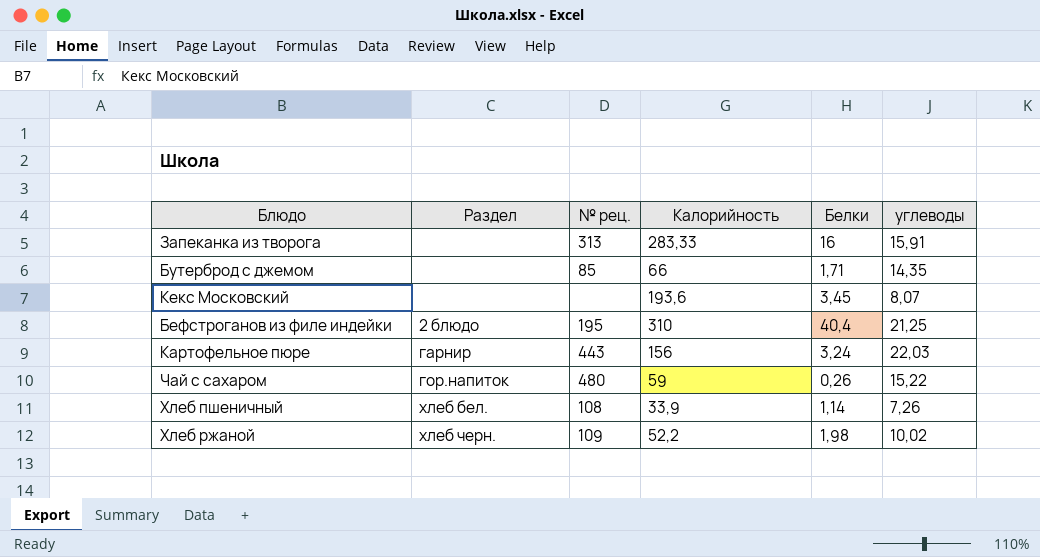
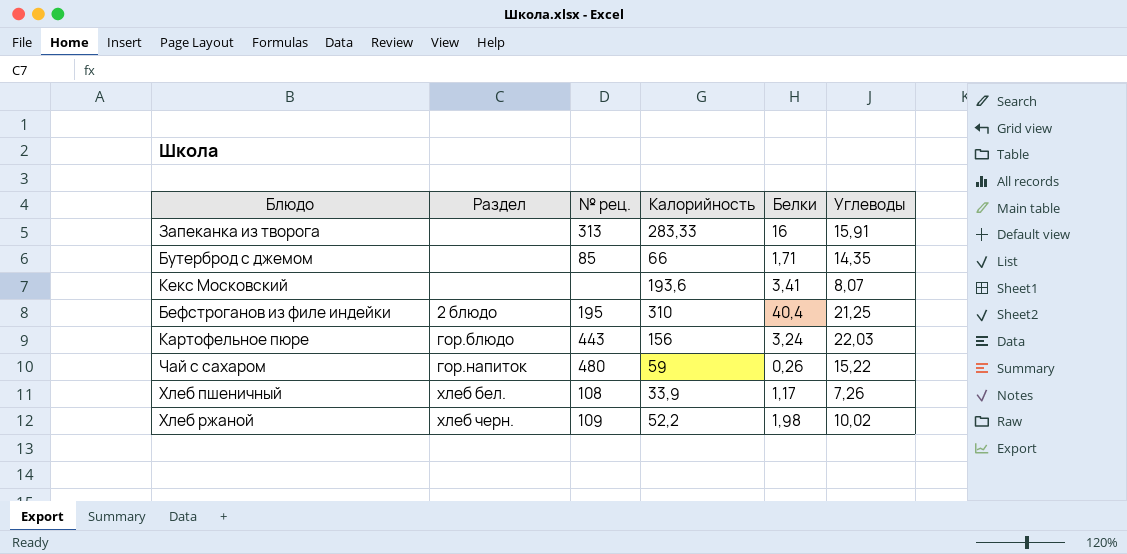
column name: углеводы -> Углеводы
Кекс Московский | Белки: 3,45 -> 3,41
Картофельное пюре | Раздел: гарнир -> гор.блюдо
Хлеб пшеничный | Белки: 1,14 -> 1,17

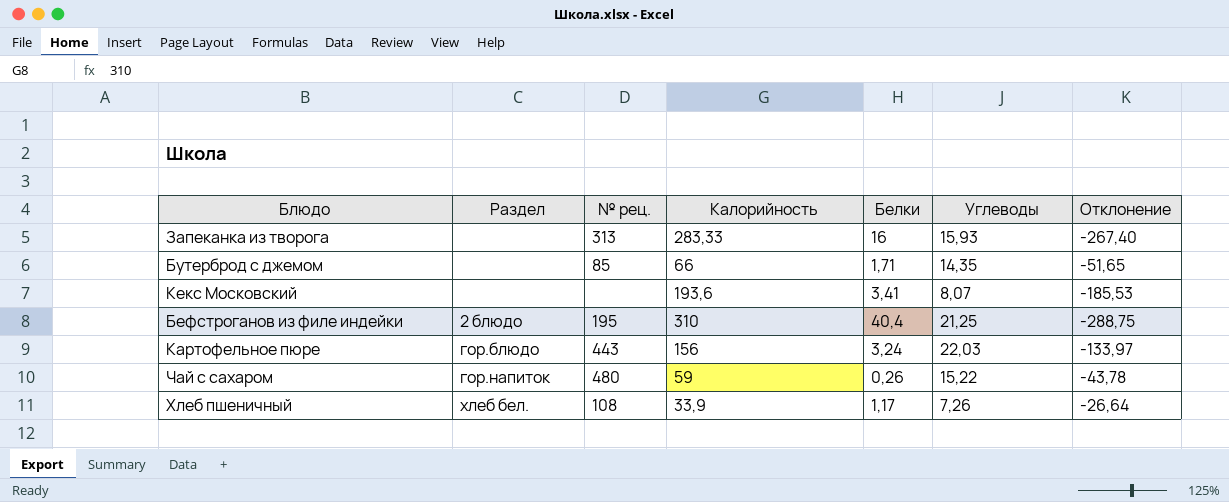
column Отклонение | formula: none -> [Углеводы] - [Калорийность]
row Хлеб ржаной: хлеб черн. | 109 | 52,2 | 1,98 | 10,02 -> none
Запеканка из творога | Углеводы: 15,91 -> 15,93

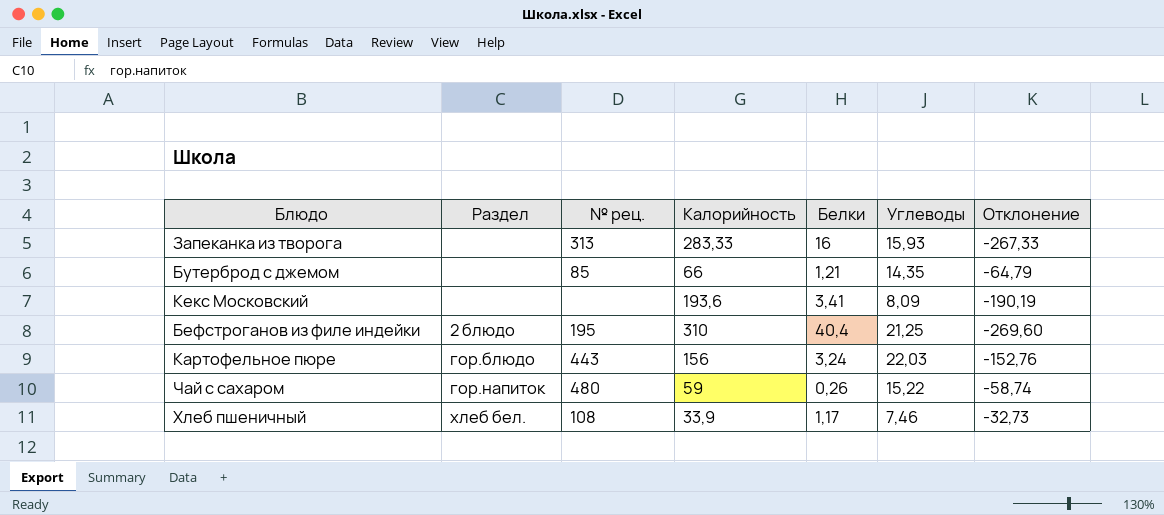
column Отклонение | formula: [Углеводы] - [Калорийность] -> [Белки] - [Калорийность]
Бутерброд с джемом | Белки: 1,71 -> 1,21
Кекс Московский | Углеводы: 8,07 -> 8,09
Хлеб пшеничный | Углеводы: 7,26 -> 7,46

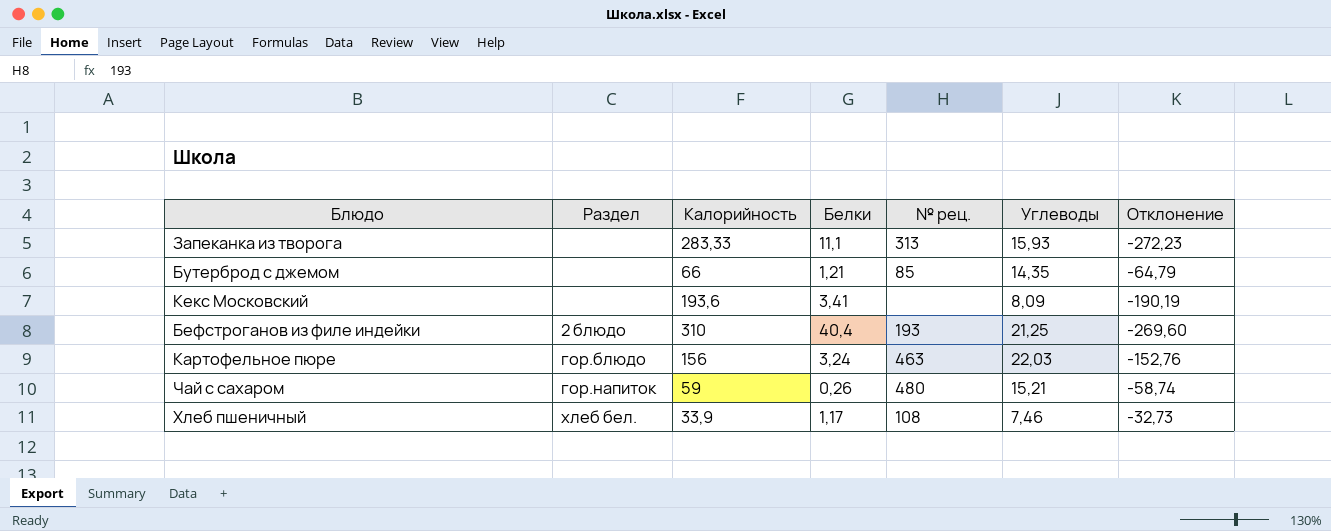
column № рец. | position: 3 -> 5
Запеканка из творога | Белки: 16 -> 11,1
Запеканка из творога | Отклонение: -267,33 -> -272,23
Бефстроганов из филе индейки | № рец.: 195 -> 193
Картофельное пюре | № рец.: 443 -> 463
Чай с сахаром | Углеводы: 15,22 -> 15,21

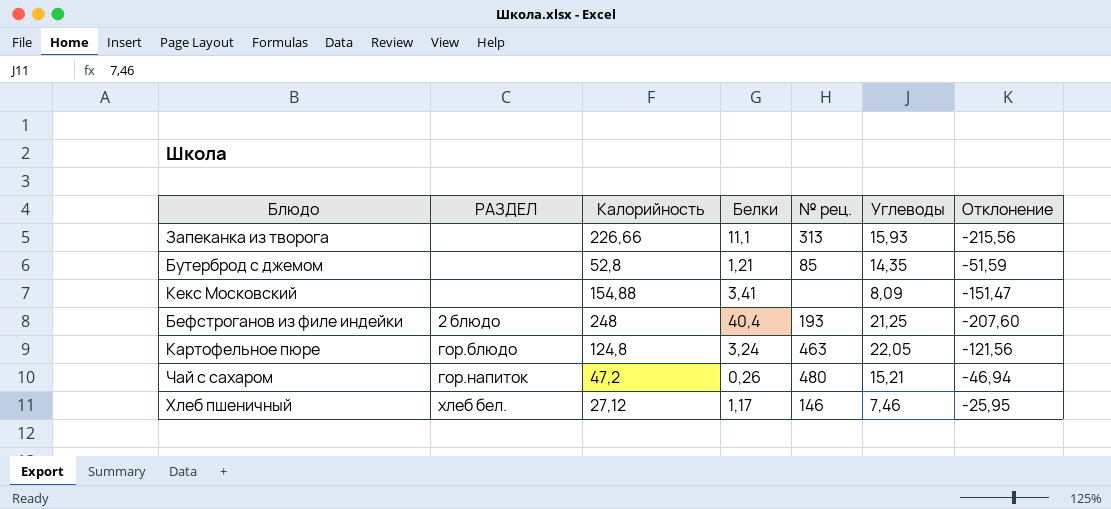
column name: Раздел -> РАЗДЕЛ
Запеканка из творога | Калорийность: 283,33 -> 226,66
Запеканка из творога | Отклонение: -272,23 -> -215,56
Бутерброд с джемом | Калорийность: 66 -> 52,8
Бутерброд с джемом | Отклонение: -64,79 -> -51,59
Кекс Московский | Калорийность: 193,6 -> 154,88
Кекс Московский | Отклонение: -190,19 -> -151,47
Бефстроганов из филе индейки | Калорийность: 310 -> 248
Бефстроганов из филе индейки | Отклонение: -269,60 -> -207,60
Картофельное пюре | Калорийность: 156 -> 124,8
Картофельное пюре | Углеводы: 22,03 -> 22,05
Картофельное пюре | Отклонение: -152,76 -> -121,56
Чай с сахаром | Калорийность: 59 -> 47,2
Чай с сахаром | Отклонение: -58,74 -> -46,94
Хлеб пшеничный | Калорийность: 33,9 -> 27,12
Хлеб пшеничный | № рец.: 108 -> 146
Хлеб пшеничный | Отклонение: -32,73 -> -25,95

